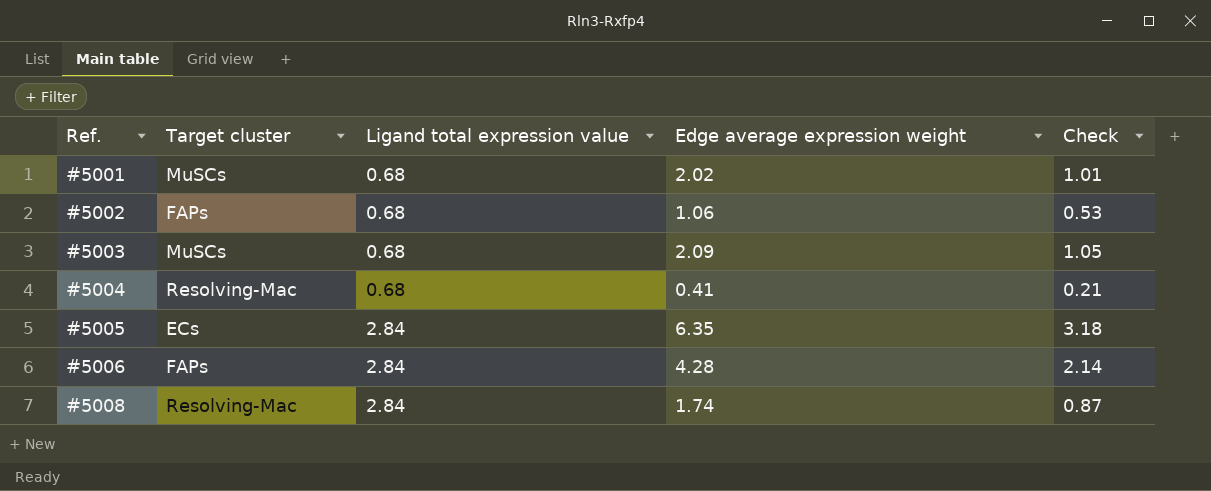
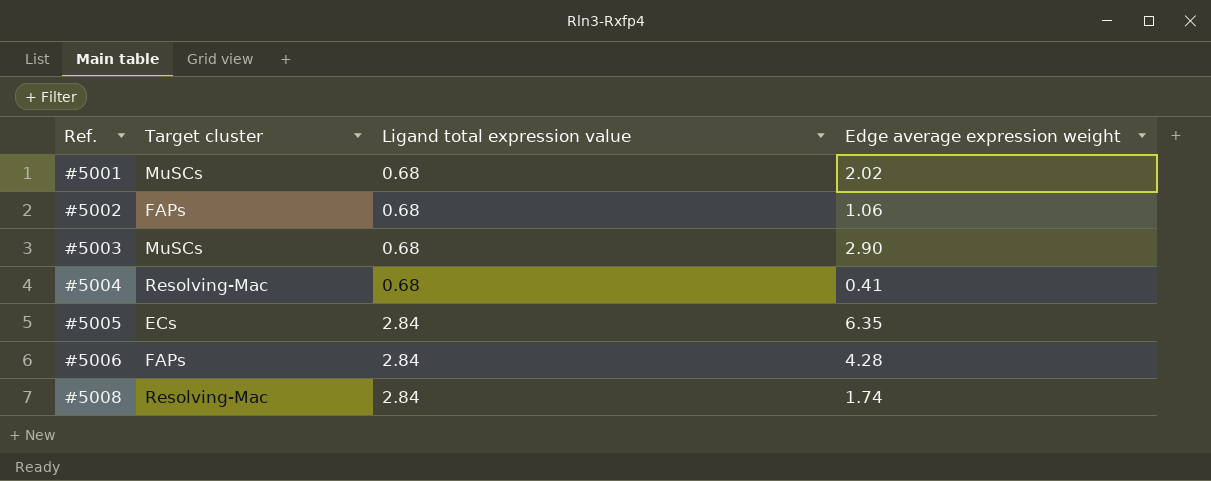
column Check | formula: [Edge average expression weight] * 0.5 -> none
#5003 | Edge average expression weight: 2.09 -> 2.90

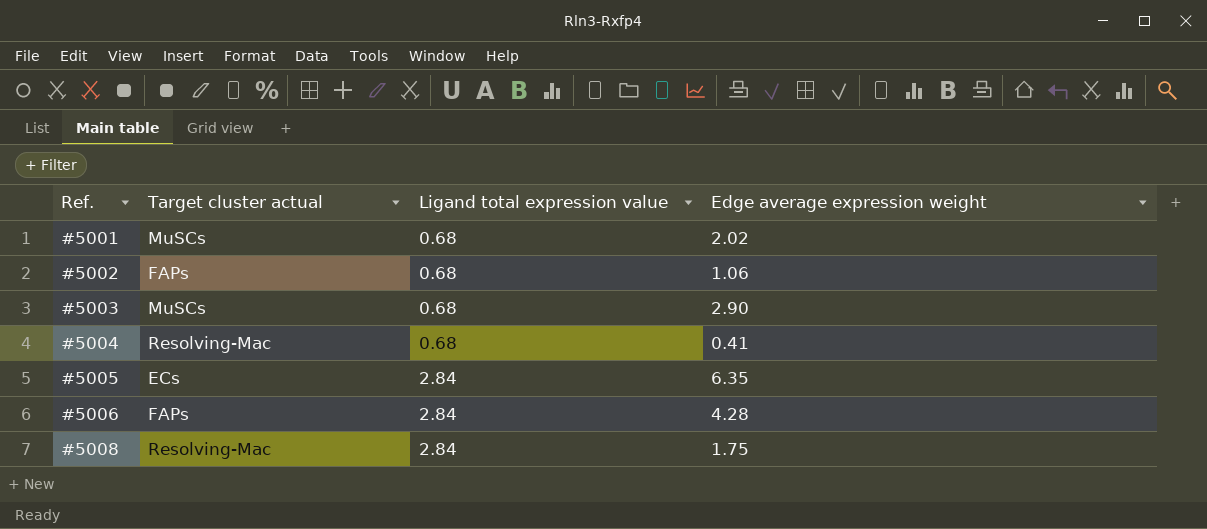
column name: Target cluster -> Target cluster actual
#5008 | Edge average expression weight: 1.74 -> 1.75

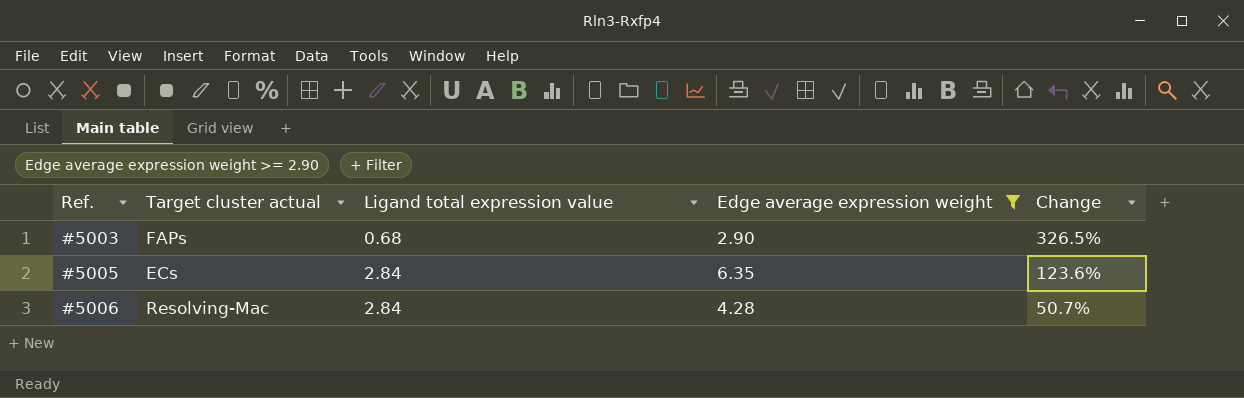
filter: none -> Edge average expression weight >= 2.90
column Change | formula: none -> ([Edge average expression weight] - [Ligand total expression value]) / [Ligand total expression value]
#5003 | Target cluster actual: MuSCs -> FAPs
#5006 | Target cluster actual: FAPs -> Resolving-Mac

